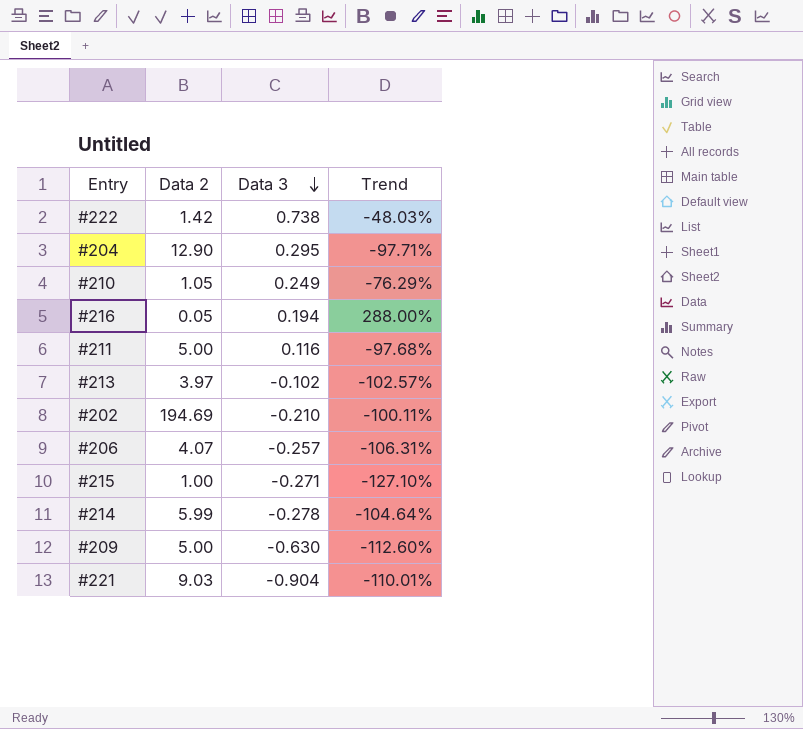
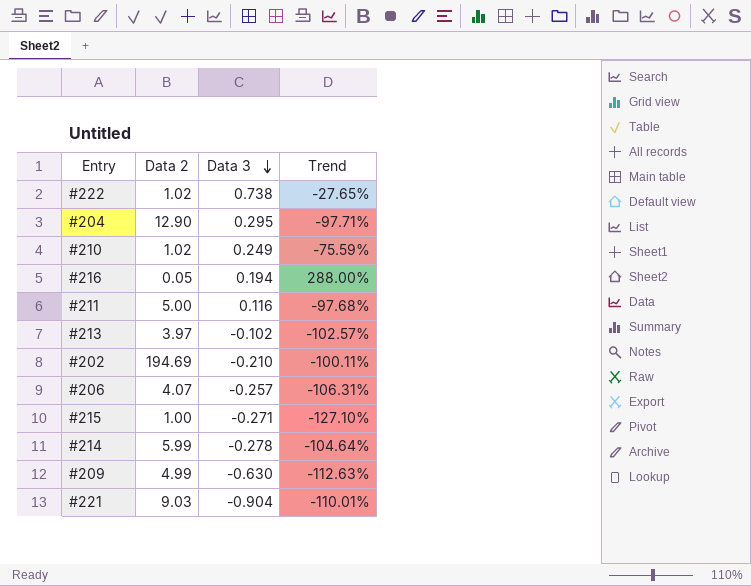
#222 | Data 2: 1.42 -> 1.02
#222 | Trend: -48.03% -> -27.65%
#210 | Data 2: 1.05 -> 1.02
#210 | Trend: -76.29% -> -75.59%
#209 | Data 2: 5.00 -> 4.99
#209 | Trend: -112.60% -> -112.63%

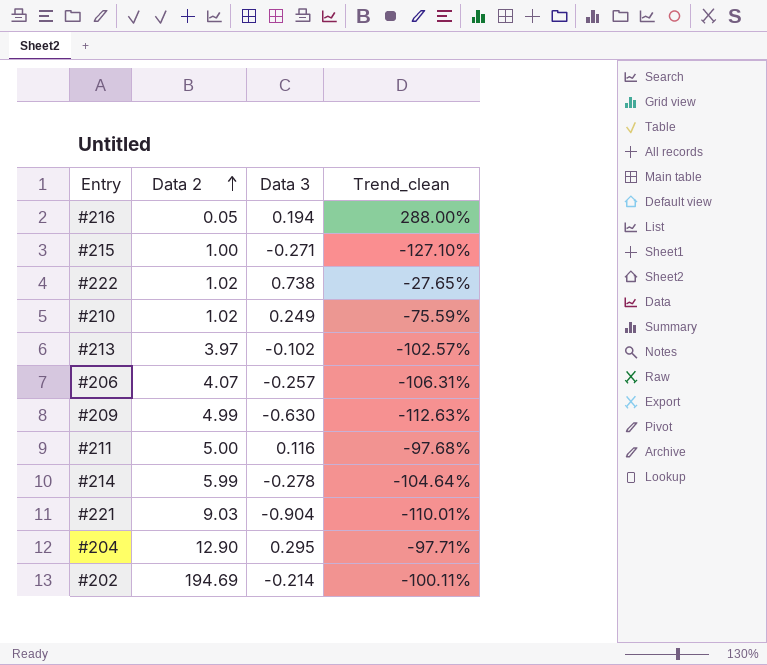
row order: Data 3 descending -> Data 2 ascending
column name: Trend -> Trend_clean
#202 | Data 3: -0.210 -> -0.214

